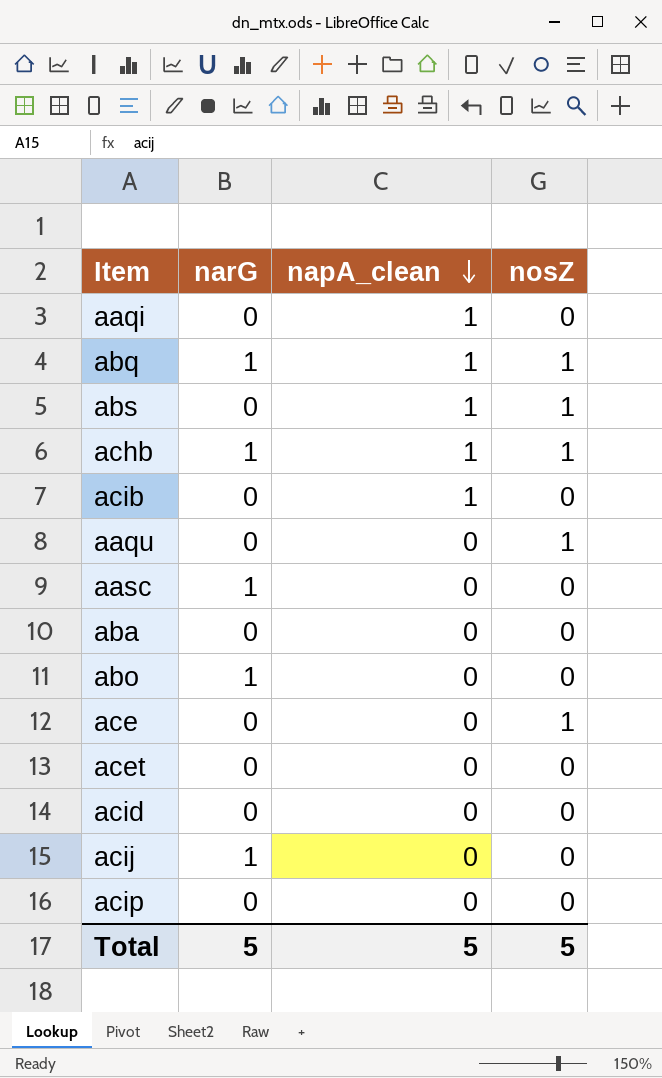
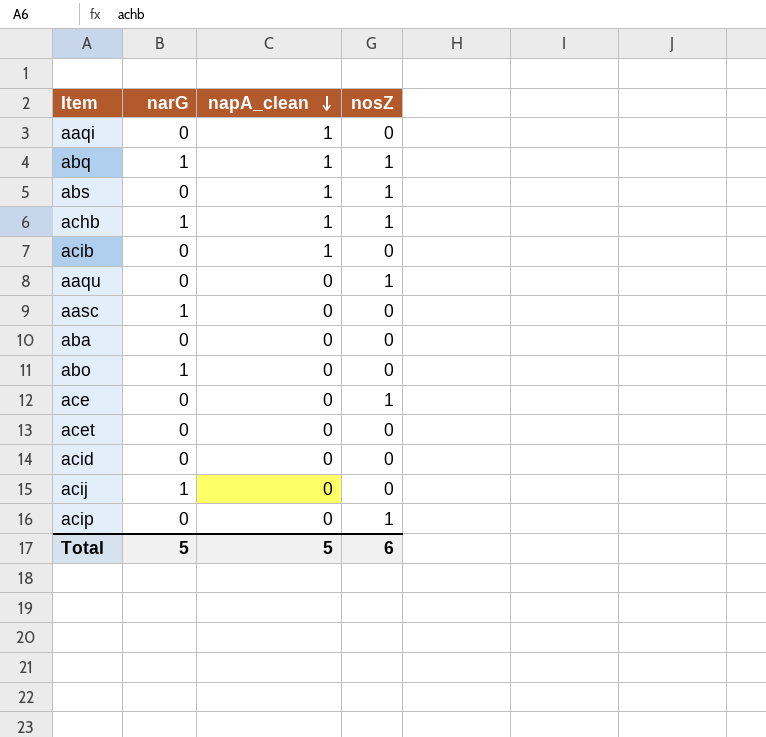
acip | nosZ: 0 -> 1
Total | nosZ: 5 -> 6

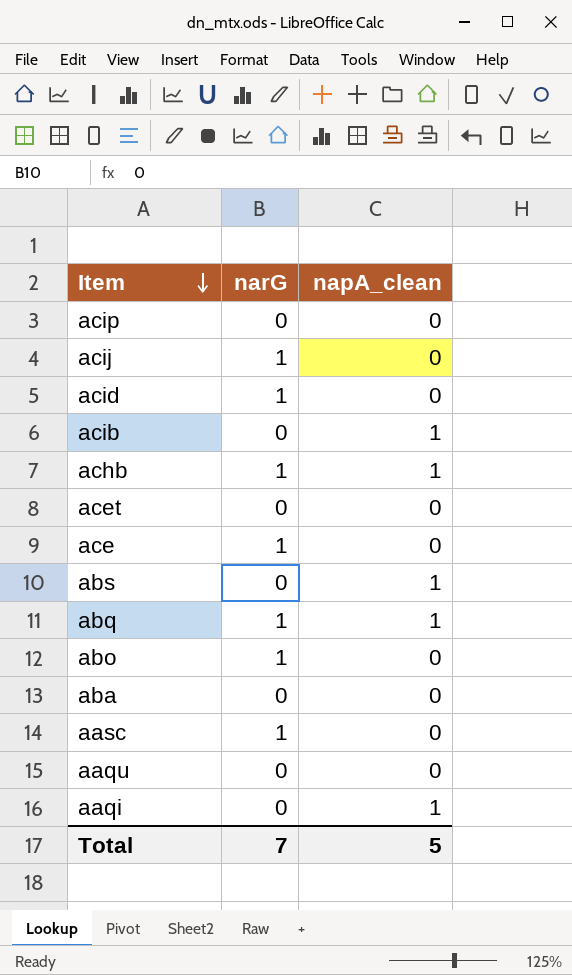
row order: napA_clean descending -> Item descending
column nosZ | position: 4 -> none
acid | narG: 0 -> 1
ace | narG: 0 -> 1
Total | narG: 5 -> 7

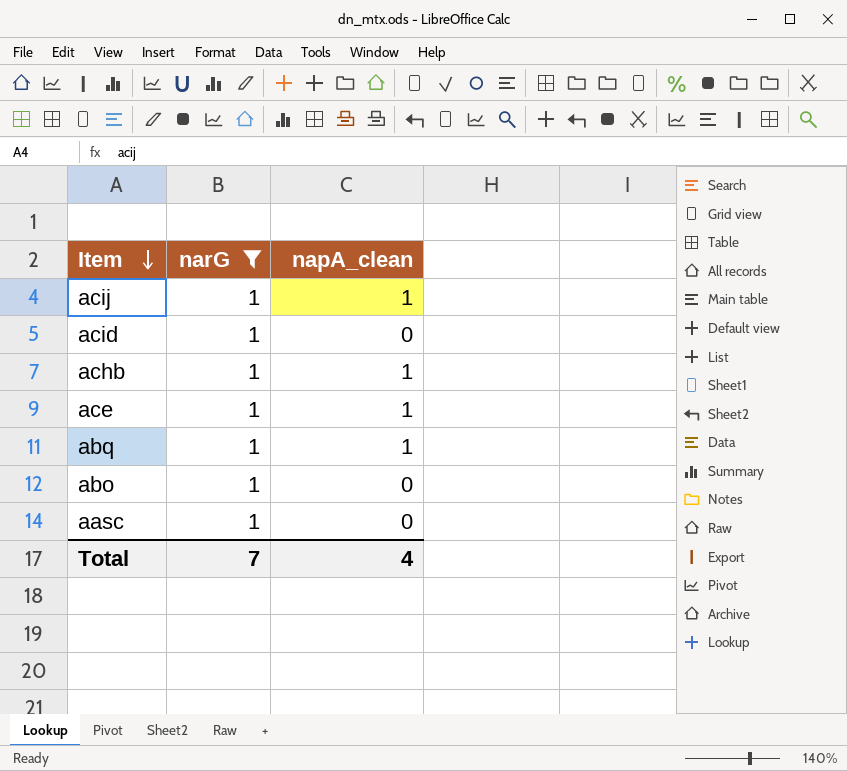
filter: none -> narG = 1
acij | napA_clean: 0 -> 1
ace | napA_clean: 0 -> 1
Total | napA_clean: 5 -> 4

